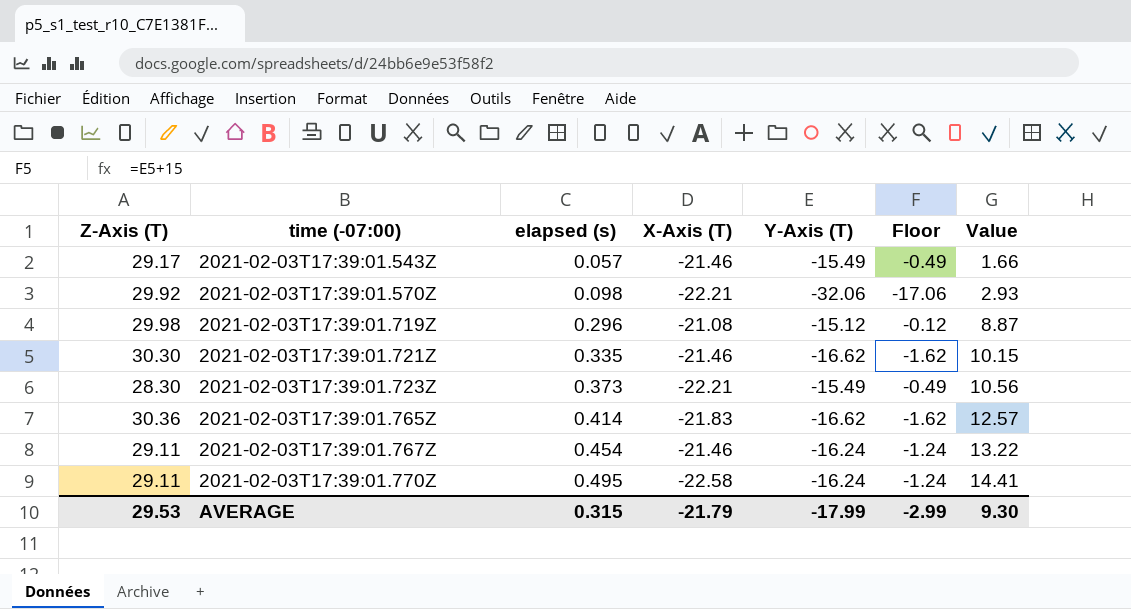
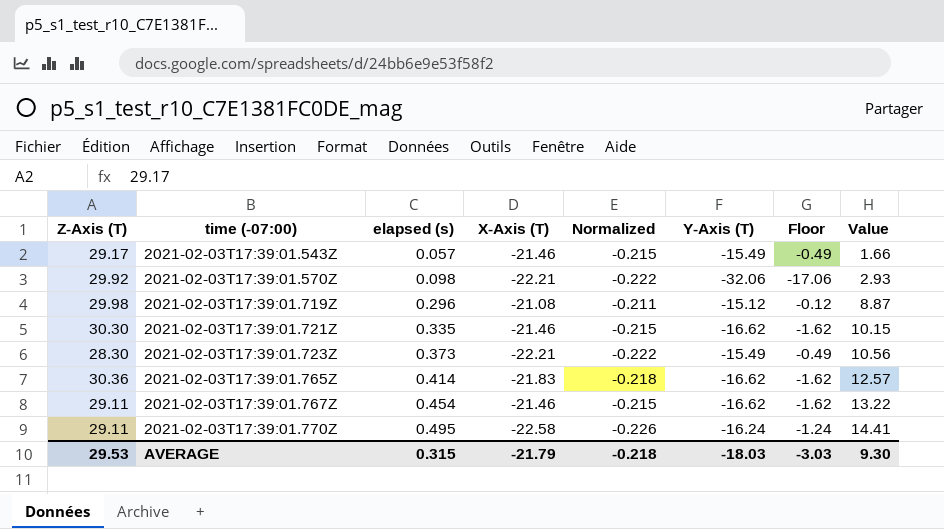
column Normalized | formula: none -> [X-Axis (T)] * 0.01
2021-02-03T17:39:01.767Z | Y-Axis (T): -16.24 -> -16.62
2021-02-03T17:39:01.767Z | Floor: -1.24 -> -1.62
AVERAGE | Y-Axis (T): -17.99 -> -18.03
AVERAGE | Floor: -2.99 -> -3.03

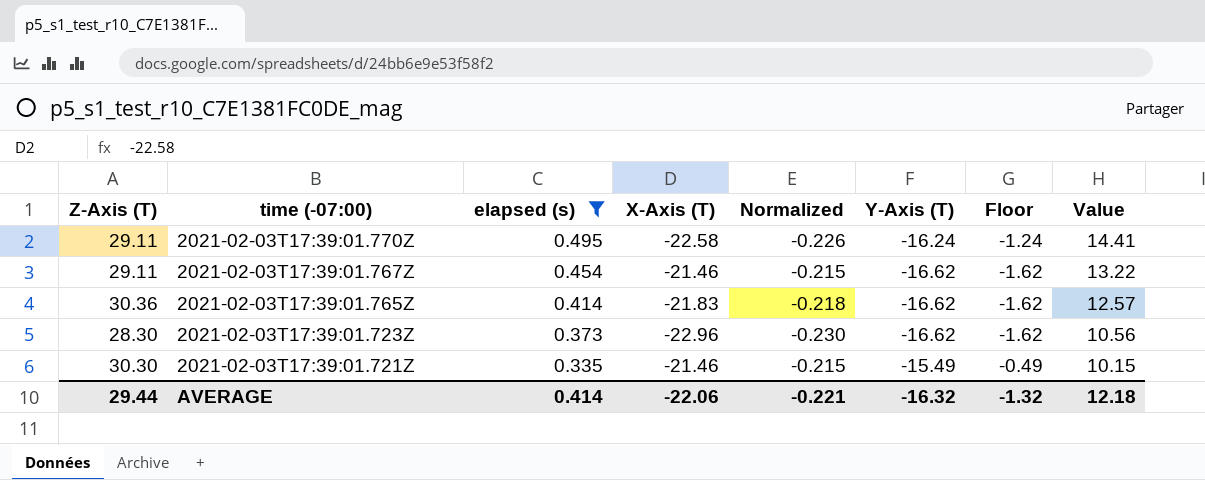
filter: none -> elapsed (s) >= 0.335
row order: time (-07:00) ascending -> time (-07:00) descending
2021-02-03T17:39:01.723Z | X-Axis (T): -22.21 -> -22.96
2021-02-03T17:39:01.723Z | Normalized: -0.222 -> -0.230
2021-02-03T17:39:01.723Z | Y-Axis (T): -15.49 -> -16.62
2021-02-03T17:39:01.723Z | Floor: -0.49 -> -1.62
2021-02-03T17:39:01.721Z | Y-Axis (T): -16.62 -> -15.49
2021-02-03T17:39:01.721Z | Floor: -1.62 -> -0.49
AVERAGE | Z-Axis (T): 29.53 -> 29.44
AVERAGE | elapsed (s): 0.315 -> 0.414
AVERAGE | X-Axis (T): -21.79 -> -22.06
AVERAGE | Normalized: -0.218 -> -0.221
AVERAGE | Y-Axis (T): -18.03 -> -16.32
AVERAGE | Floor: -3.03 -> -1.32
AVERAGE | Value: 9.30 -> 12.18

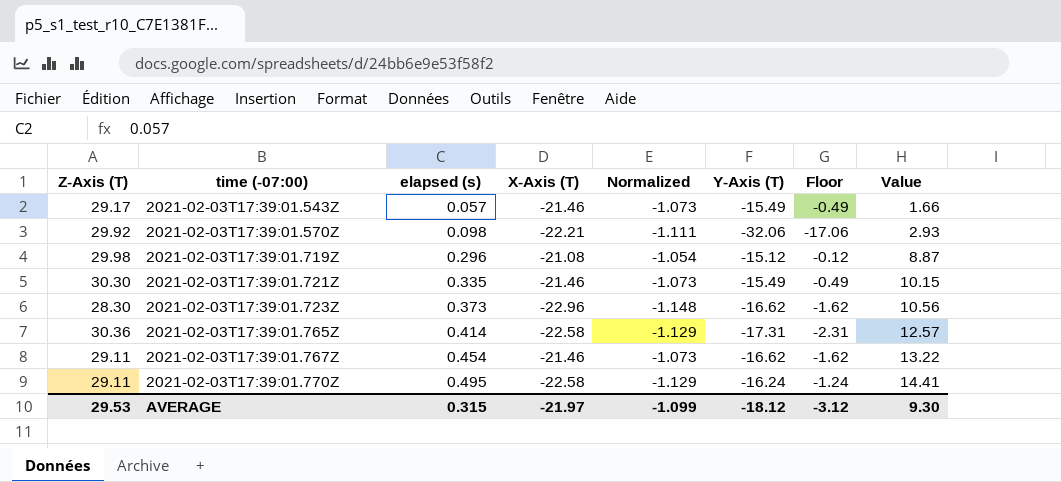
filter: elapsed (s) >= 0.335 -> none
row order: time (-07:00) descending -> time (-07:00) ascending
column Normalized | formula: [X-Axis (T)] * 0.01 -> [X-Axis (T)] * 0.05
2021-02-03T17:39:01.765Z | X-Axis (T): -21.83 -> -22.58
2021-02-03T17:39:01.765Z | Y-Axis (T): -16.62 -> -17.31
2021-02-03T17:39:01.765Z | Floor: -1.62 -> -2.31
AVERAGE | Z-Axis (T): 29.44 -> 29.53
AVERAGE | elapsed (s): 0.414 -> 0.315
AVERAGE | X-Axis (T): -22.06 -> -21.97
AVERAGE | Normalized: -0.221 -> -1.099
AVERAGE | Y-Axis (T): -16.32 -> -18.12
AVERAGE | Floor: -1.32 -> -3.12
AVERAGE | Value: 12.18 -> 9.30

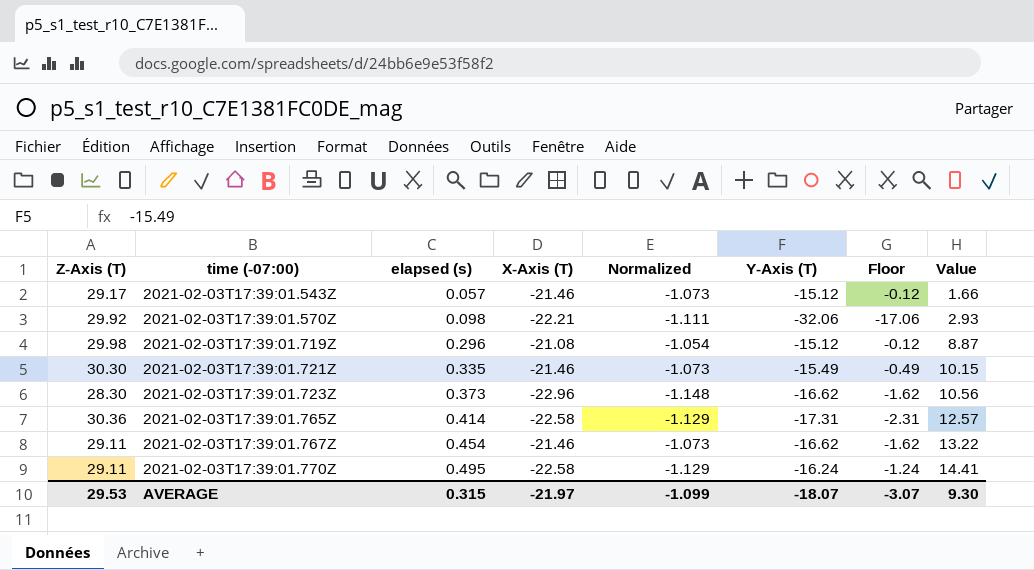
2021-02-03T17:39:01.543Z | Y-Axis (T): -15.49 -> -15.12
2021-02-03T17:39:01.543Z | Floor: -0.49 -> -0.12
AVERAGE | Y-Axis (T): -18.12 -> -18.07
AVERAGE | Floor: -3.12 -> -3.07

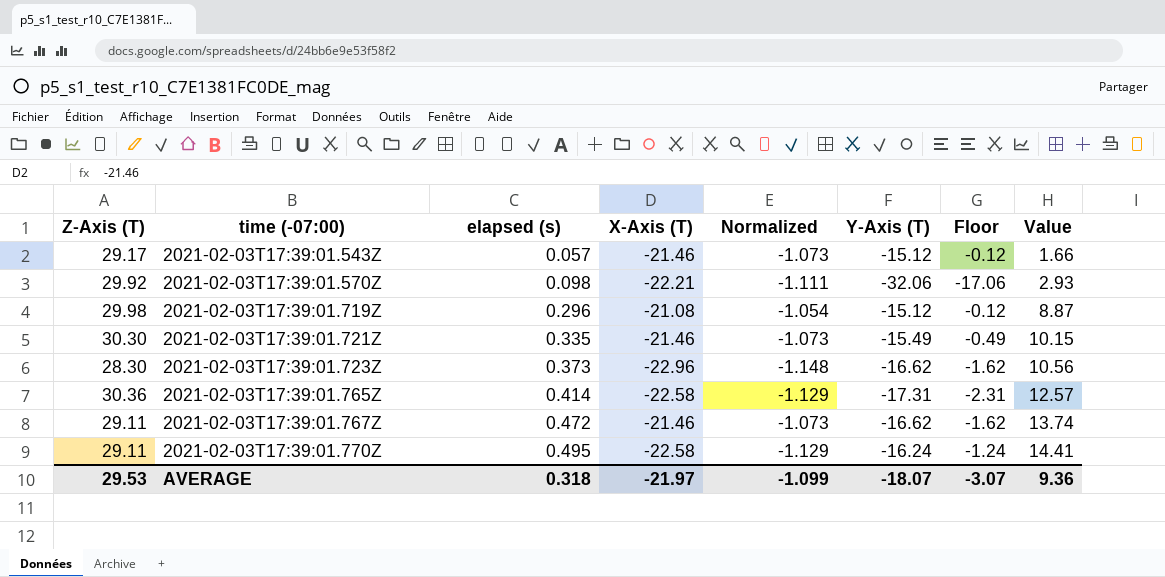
2021-02-03T17:39:01.767Z | elapsed (s): 0.454 -> 0.472
2021-02-03T17:39:01.767Z | Value: 13.22 -> 13.74
AVERAGE | elapsed (s): 0.315 -> 0.318
AVERAGE | Value: 9.30 -> 9.36

